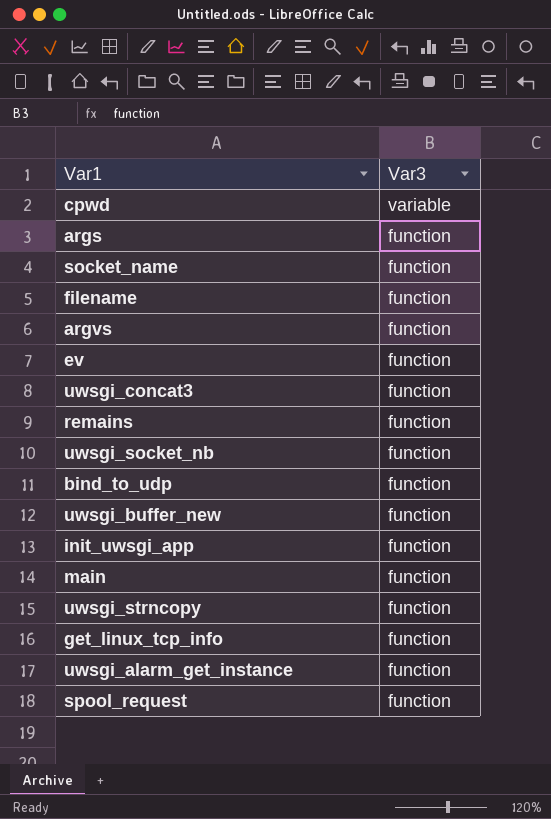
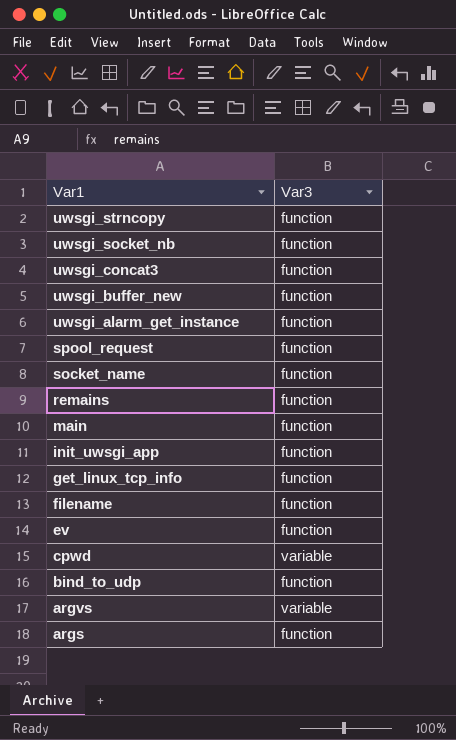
row order: Var3 descending -> Var1 descending
argvs | Var3: function -> variable

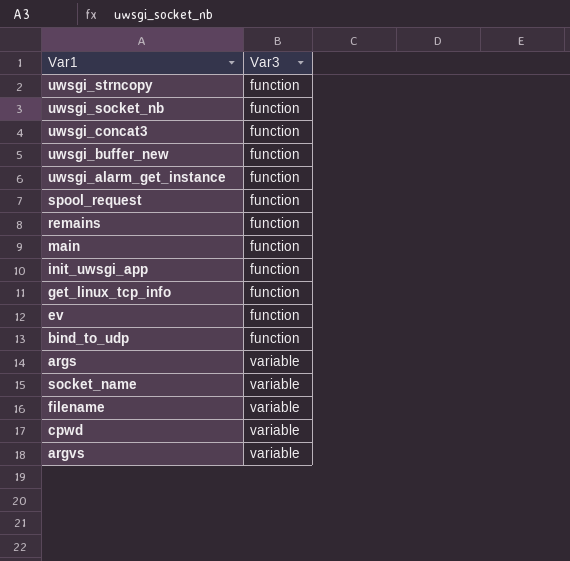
row order: Var1 descending -> Var3 ascending
args | Var3: function -> variable
socket_name | Var3: function -> variable
filename | Var3: function -> variable

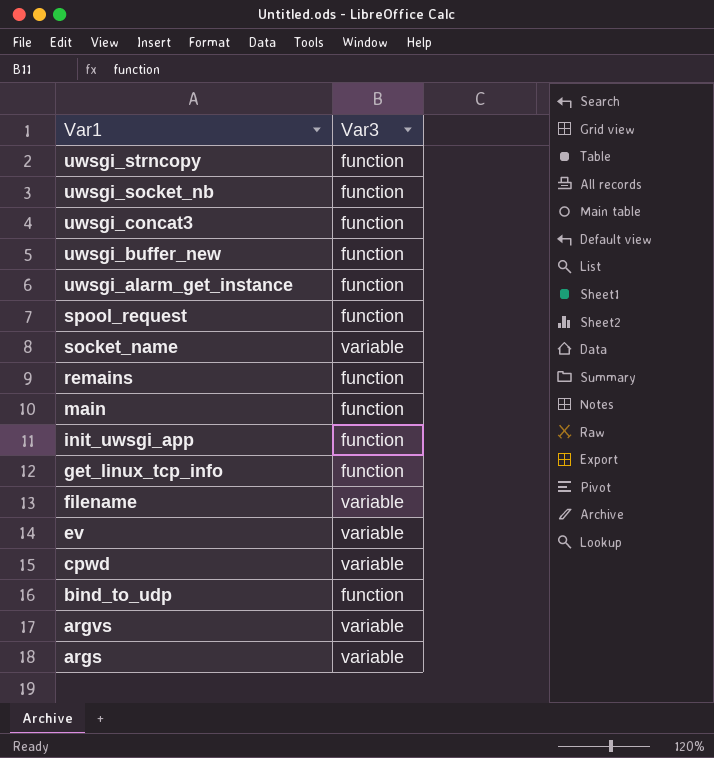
row order: Var3 ascending -> Var1 descending
ev | Var3: function -> variable

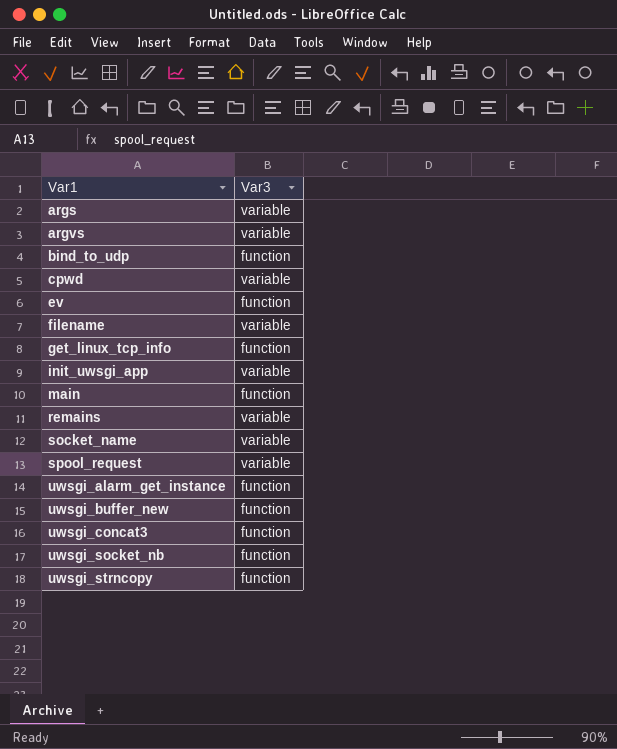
row order: Var1 descending -> Var1 ascending
ev | Var3: variable -> function
init_uwsgi_app | Var3: function -> variable
remains | Var3: function -> variable
spool_request | Var3: function -> variable

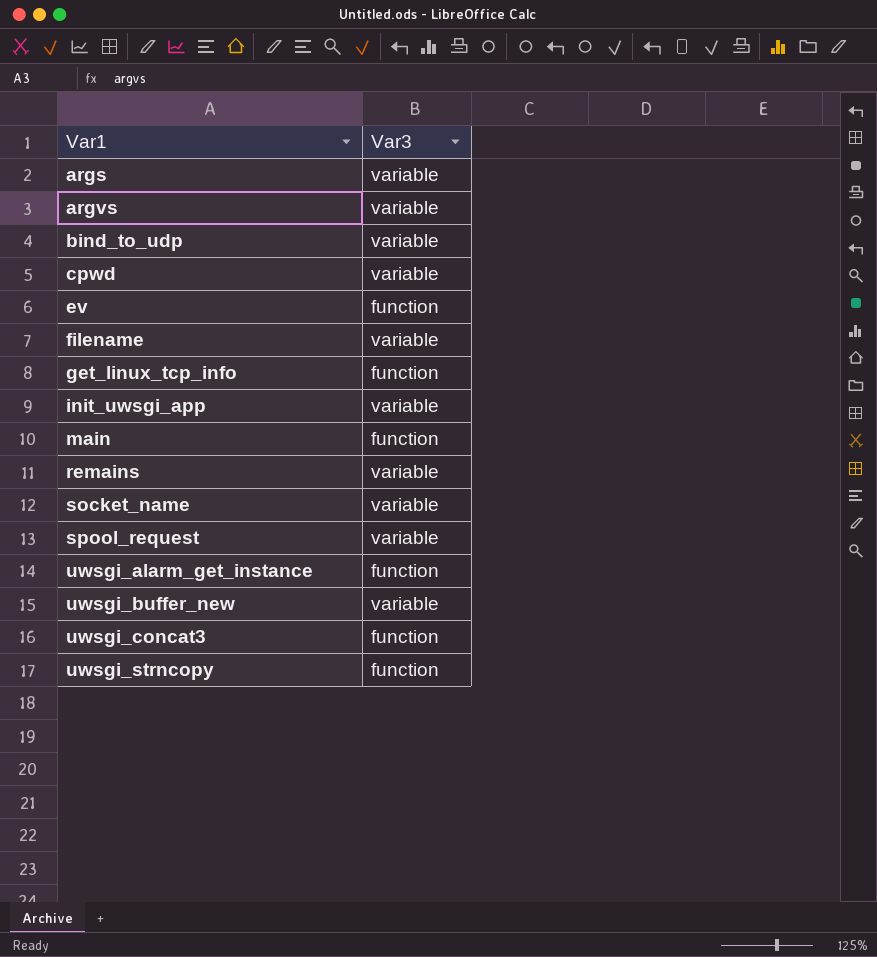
row uwsgi_socket_nb: function -> none
bind_to_udp | Var3: function -> variable
uwsgi_buffer_new | Var3: function -> variable

